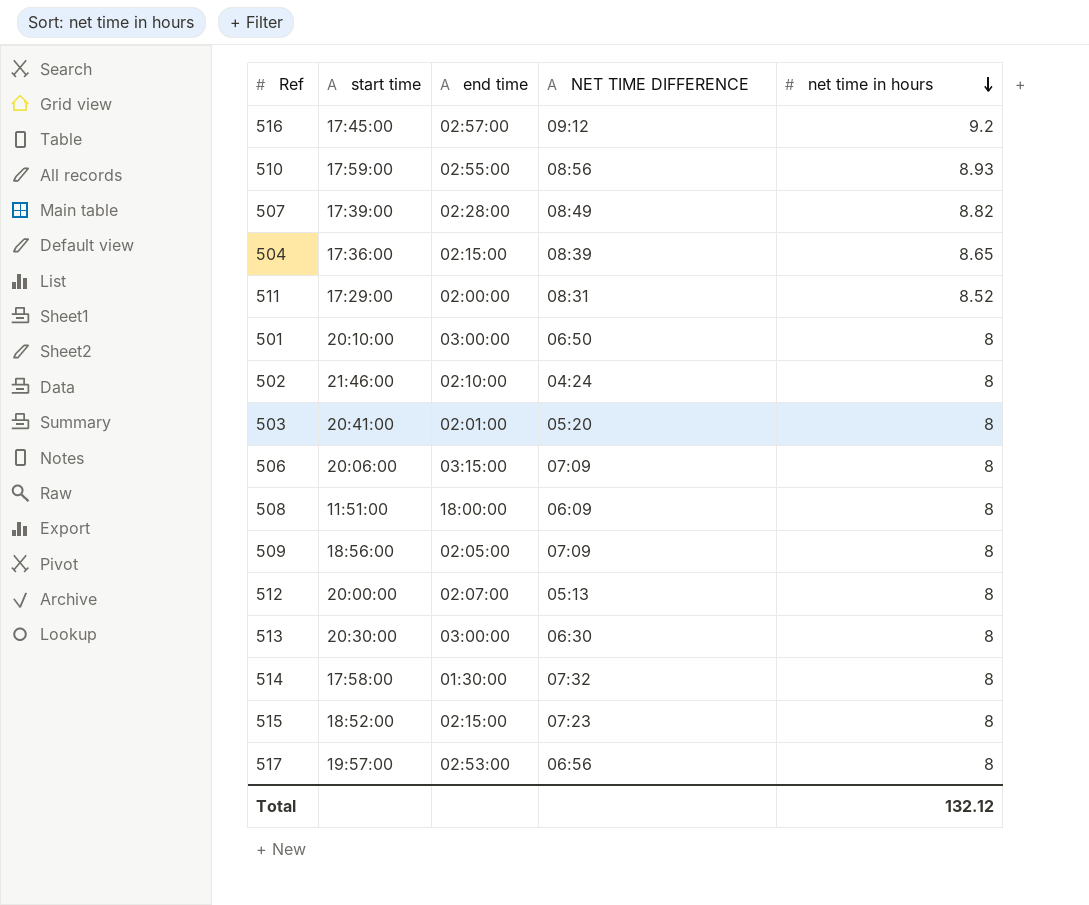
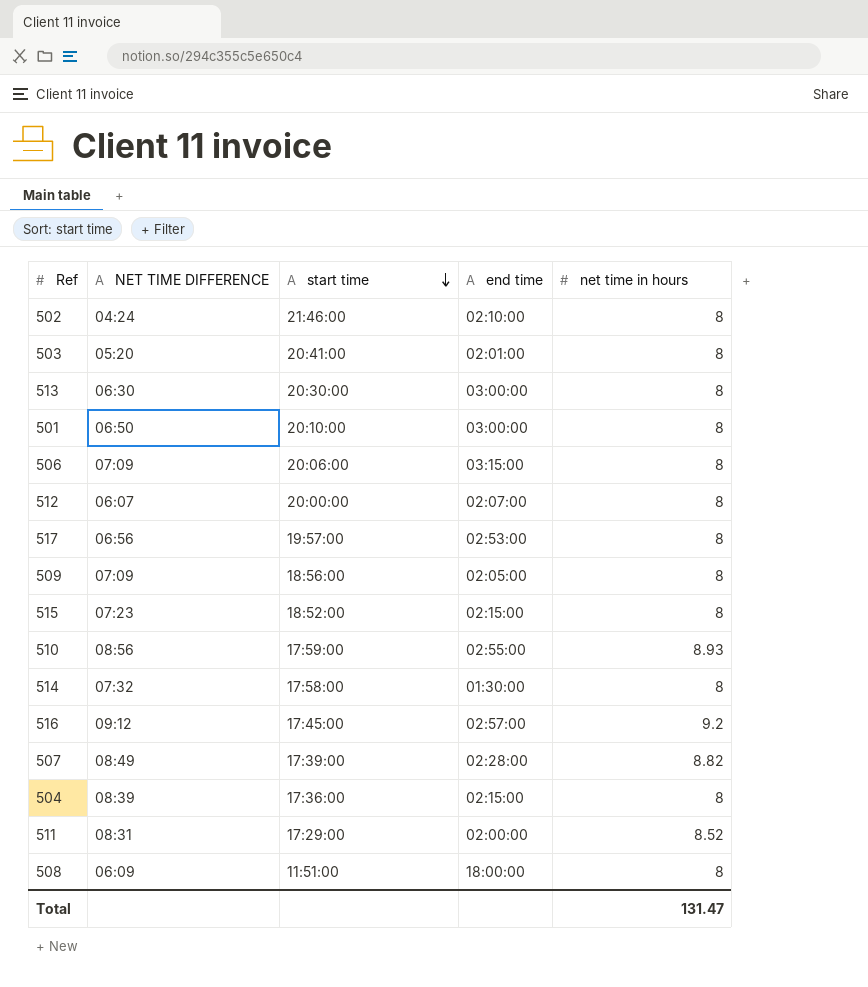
row order: net time in hours descending -> start time descending
column NET TIME DIFFERENCE | position: 4 -> 2
512 | NET TIME DIFFERENCE: 05:13 -> 06:07
504 | net time in hours: 8.65 -> 8
Total | net time in hours: 132.12 -> 131.47

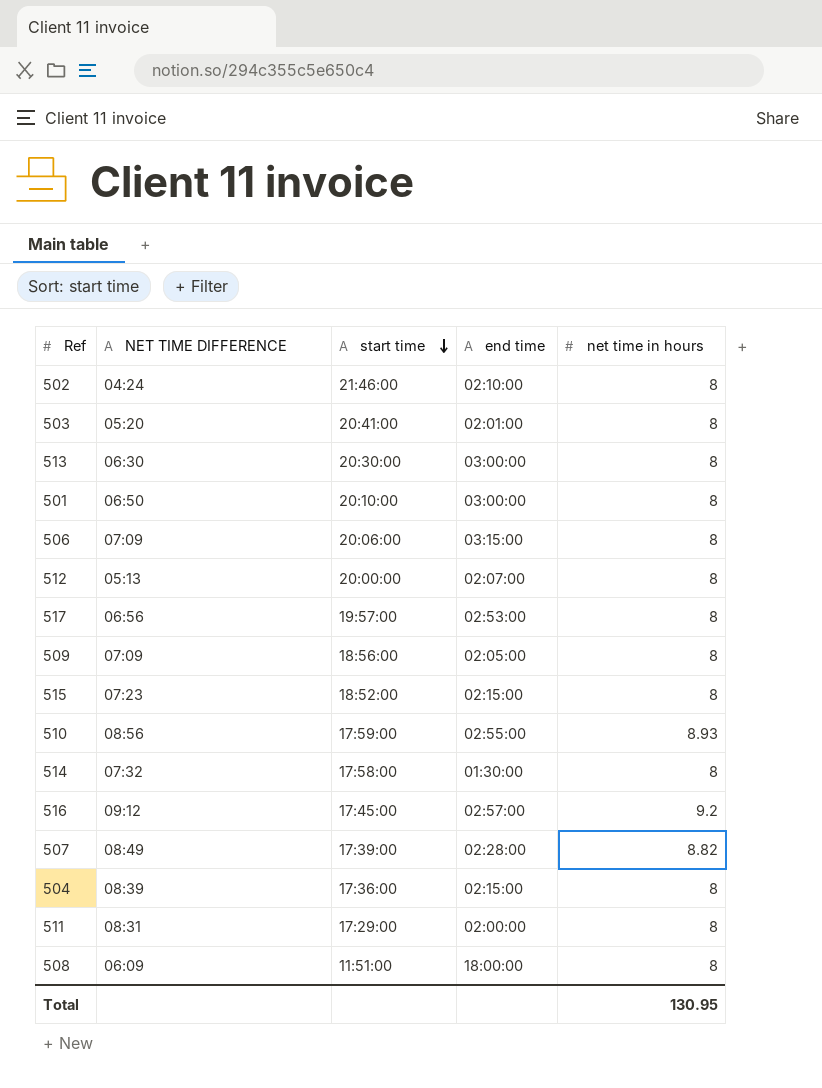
512 | NET TIME DIFFERENCE: 06:07 -> 05:13
511 | net time in hours: 8.52 -> 8
Total | net time in hours: 131.47 -> 130.95

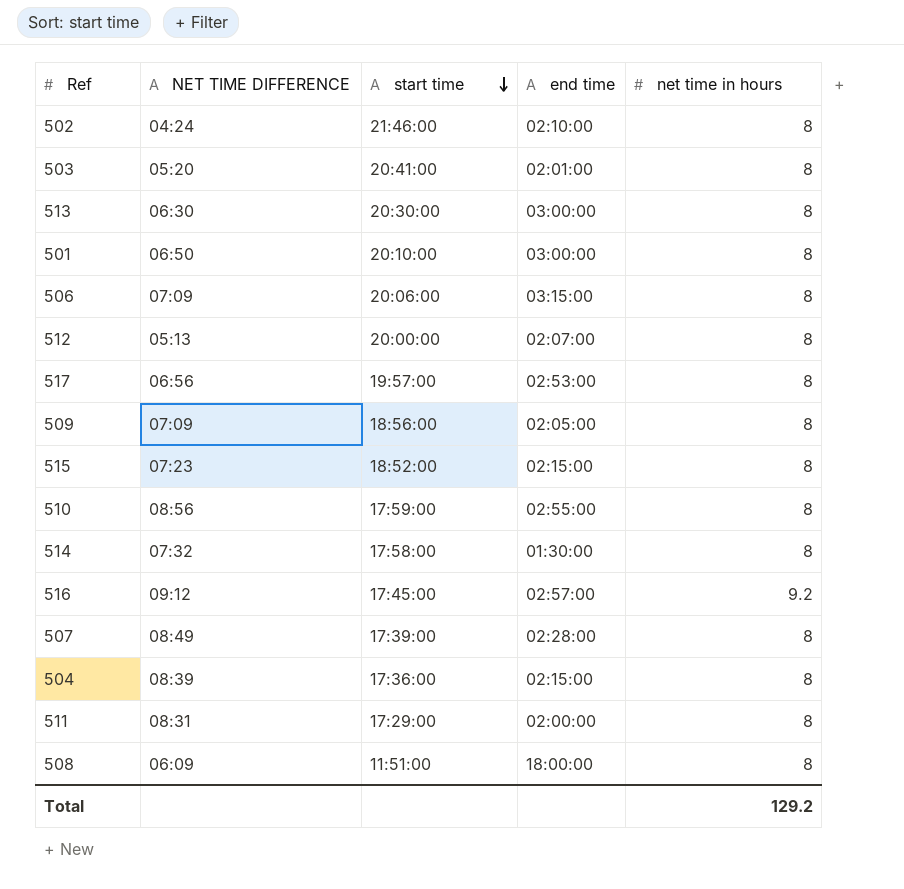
510 | net time in hours: 8.93 -> 8
507 | net time in hours: 8.82 -> 8
Total | net time in hours: 130.95 -> 129.2

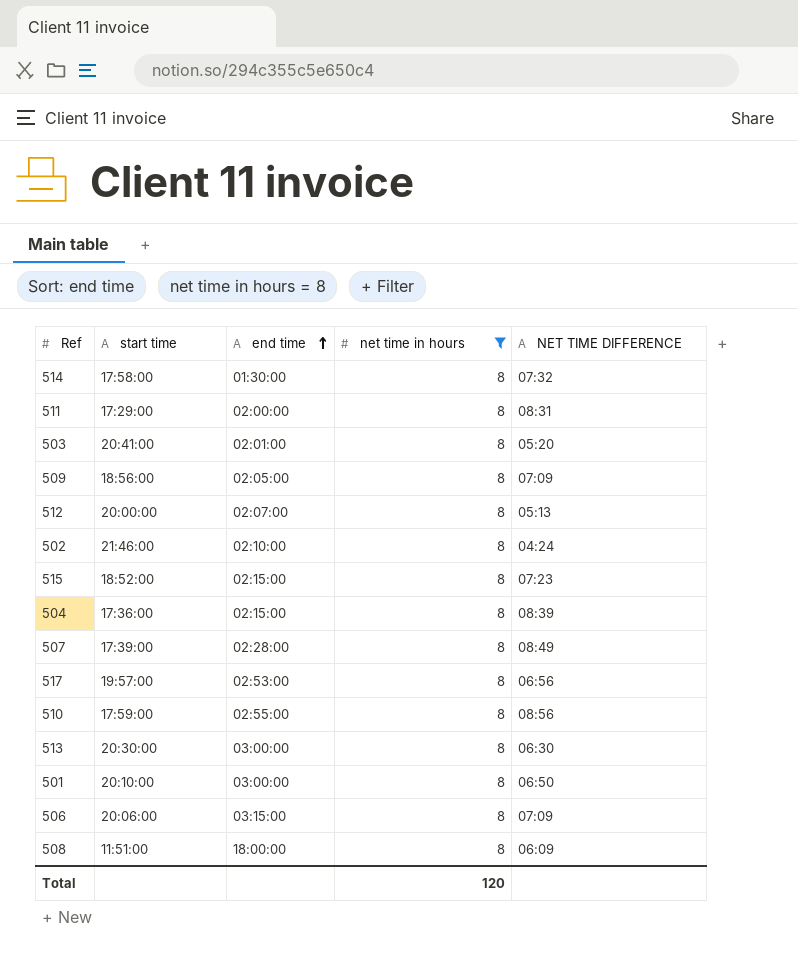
filter: none -> net time in hours = 8
row order: start time descending -> end time ascending
column NET TIME DIFFERENCE | position: 2 -> 5
Total | net time in hours: 129.2 -> 120

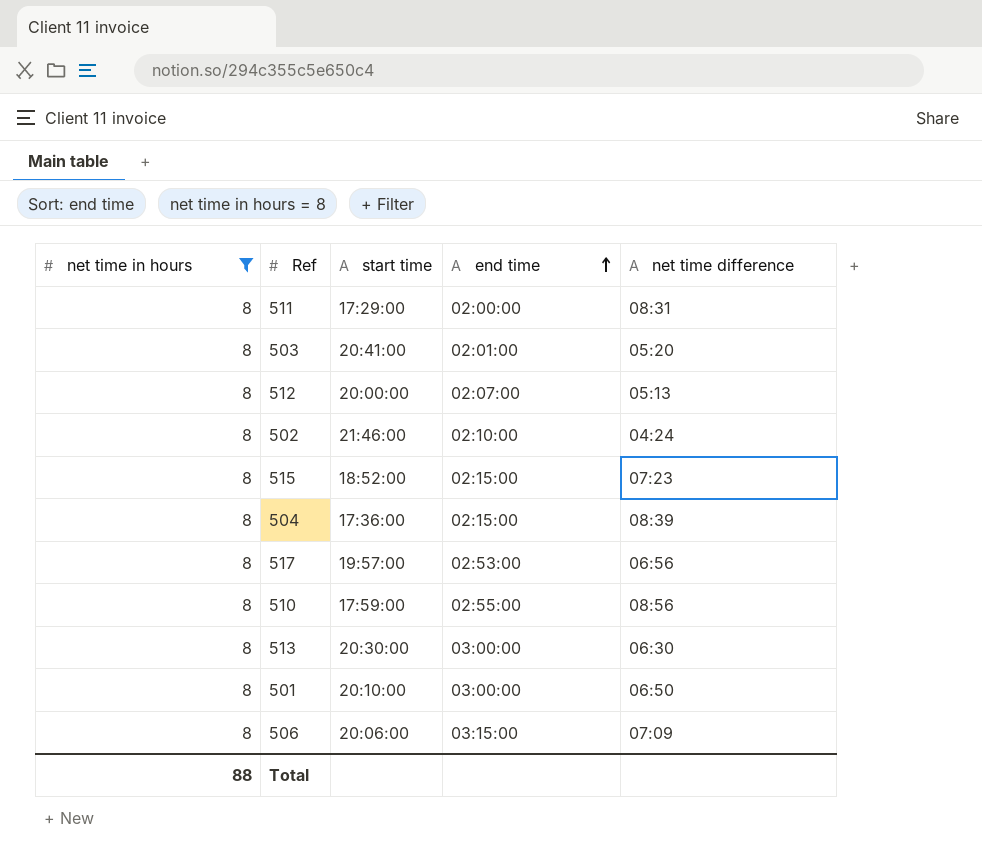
column net time in hours | position: 4 -> 1
column name: NET TIME DIFFERENCE -> net time difference
row 514: 17:58:00 | 01:30:00 | 8 | 07:32 -> none
row 509: 18:56:00 | 02:05:00 | 8 | 07:09 -> none
row 507: 17:39:00 | 02:28:00 | 8 | 08:49 -> none
row 508: 11:51:00 | 18:00:00 | 8 | 06:09 -> none
Total | net time in hours: 120 -> 88

